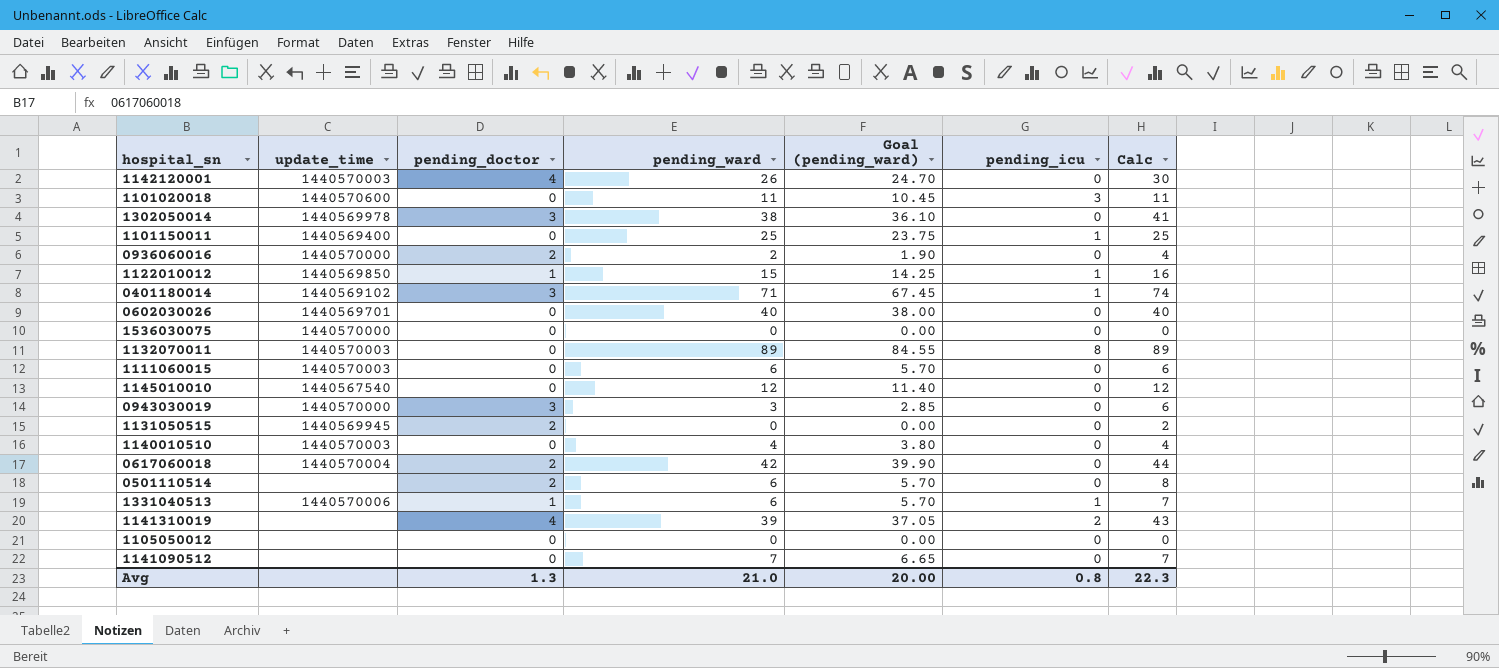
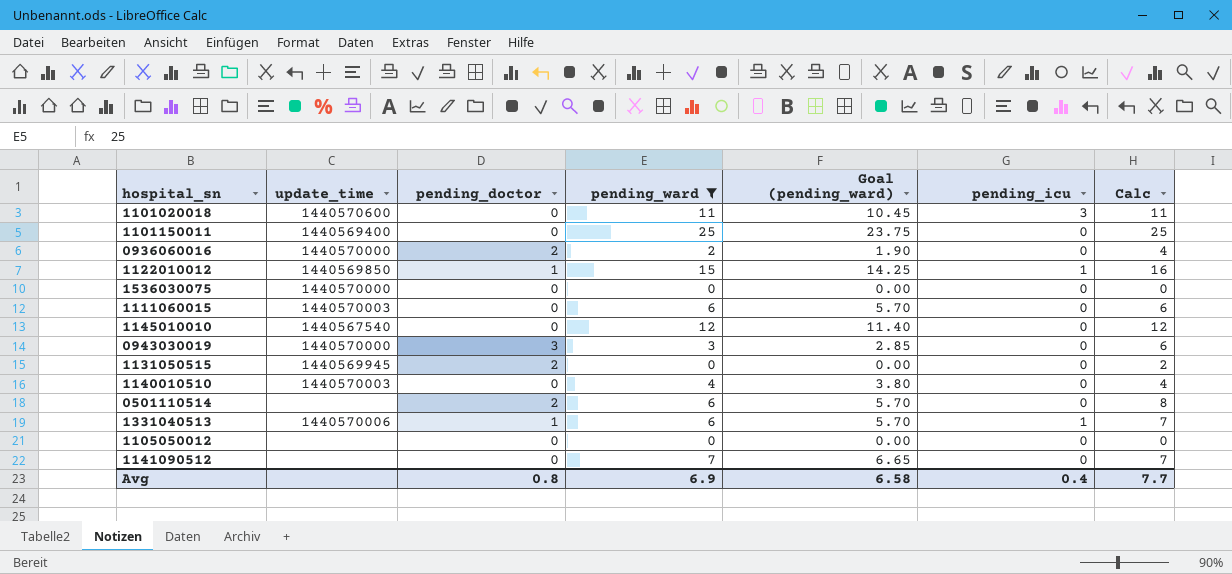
filter: none -> pending_ward <= 25
1101150011 | pending_icu: 1 -> 0
Avg | pending_doctor: 1.3 -> 0.8
Avg | pending_ward: 21.0 -> 6.9
Avg | Goal (pending_ward): 20.00 -> 6.58
Avg | pending_icu: 0.8 -> 0.4
Avg | Calc: 22.3 -> 7.7

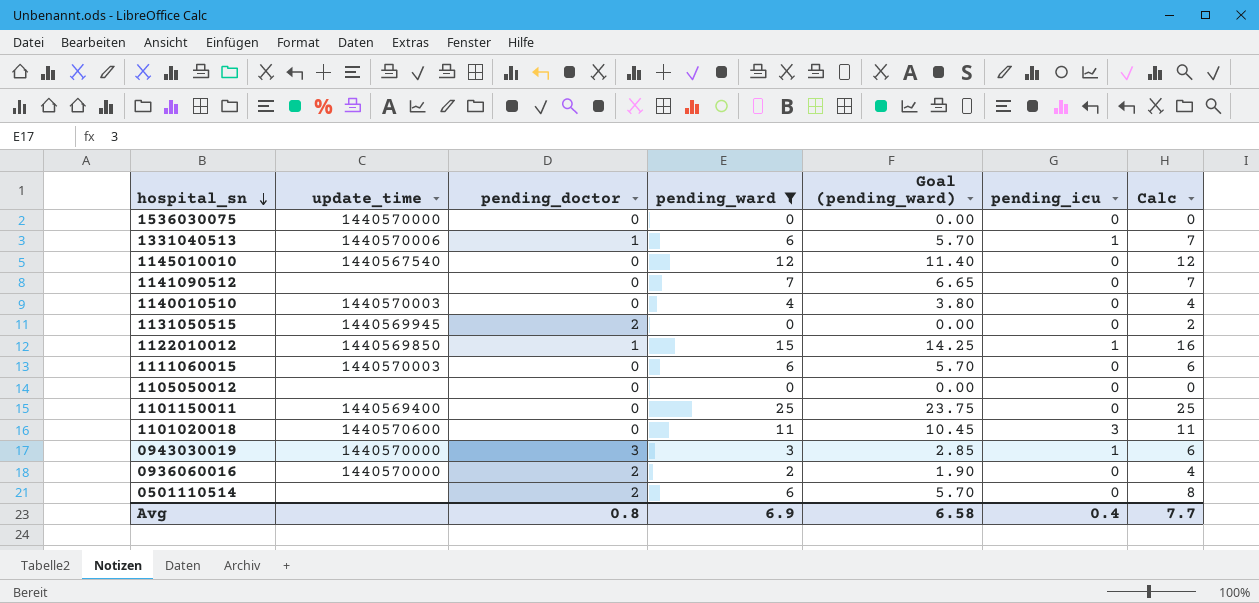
row order: none -> hospital_sn descending
0943030019 | pending_icu: 0 -> 1

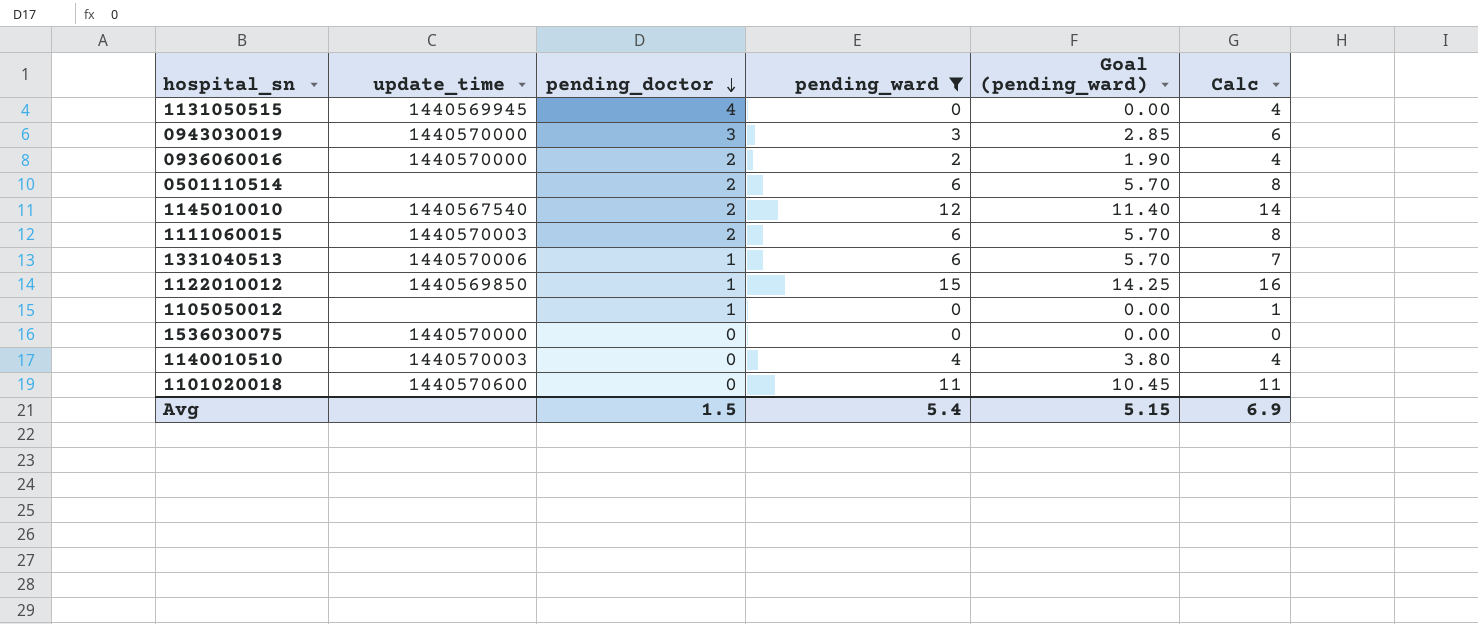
row order: hospital_sn descending -> pending_doctor descending
column pending_icu | position: 6 -> none
row 1141090512: none | 0 | 7 | 6.65 | 0 | 7 -> none
row 1101150011: 1440569400 | 0 | 25 | 23.75 | 0 | 25 -> none
1131050515 | pending_doctor: 2 -> 4
1131050515 | Calc: 2 -> 4
1145010010 | pending_doctor: 0 -> 2
1145010010 | Calc: 12 -> 14
1111060015 | pending_doctor: 0 -> 2
1111060015 | Calc: 6 -> 8
1105050012 | pending_doctor: 0 -> 1
1105050012 | Calc: 0 -> 1
Avg | pending_doctor: 0.8 -> 1.5
Avg | pending_ward: 6.9 -> 5.4
Avg | Goal (pending_ward): 6.58 -> 5.15
Avg | Calc: 7.7 -> 6.9

